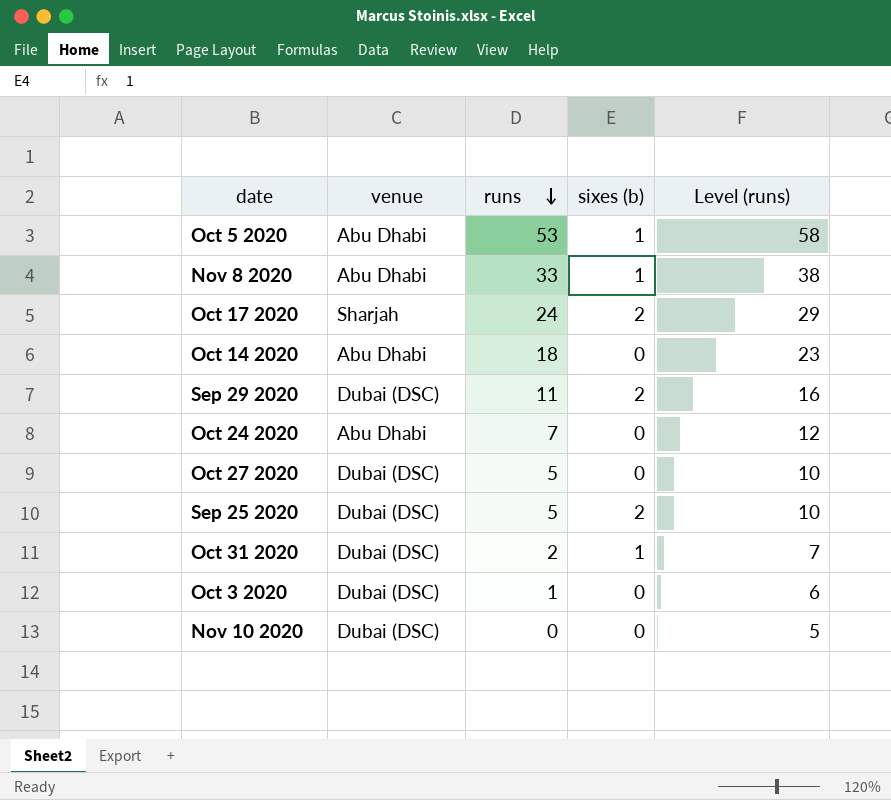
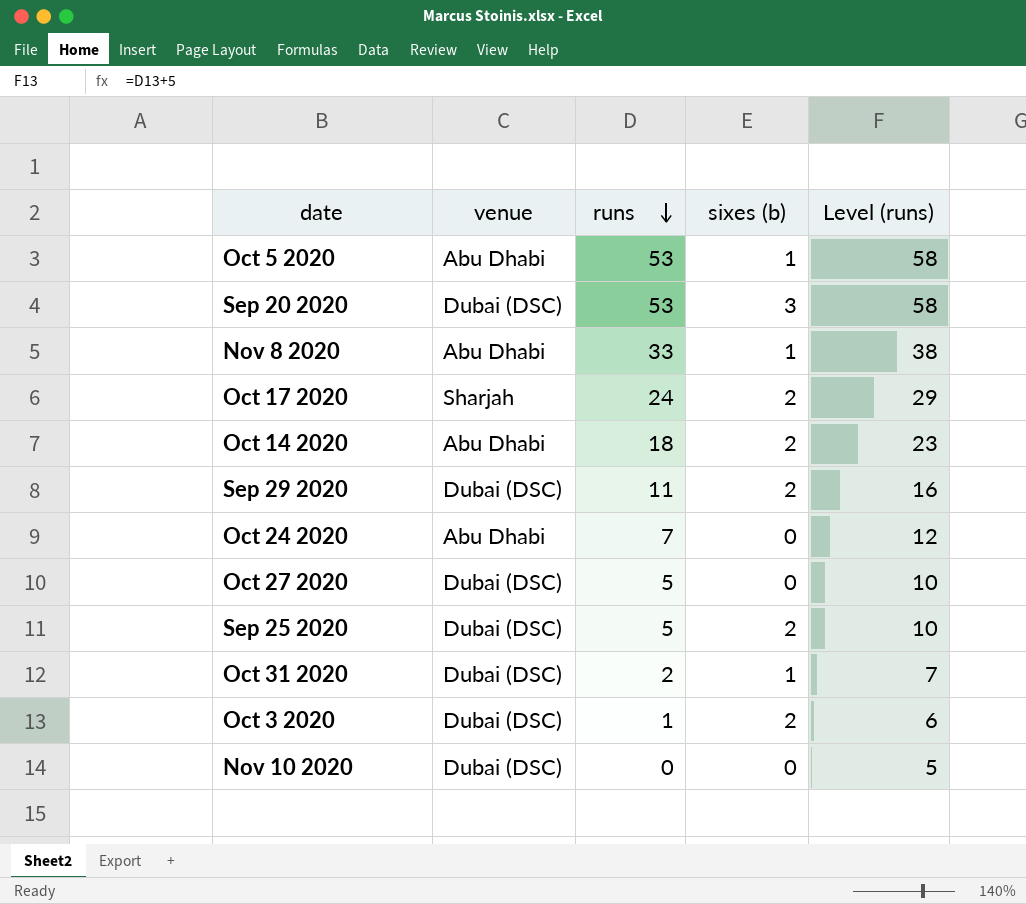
row Sep 20 2020: none -> Dubai (DSC) | 53 | 3 | 58
Oct 14 2020 | sixes (b): 0 -> 2
Oct 3 2020 | sixes (b): 0 -> 2

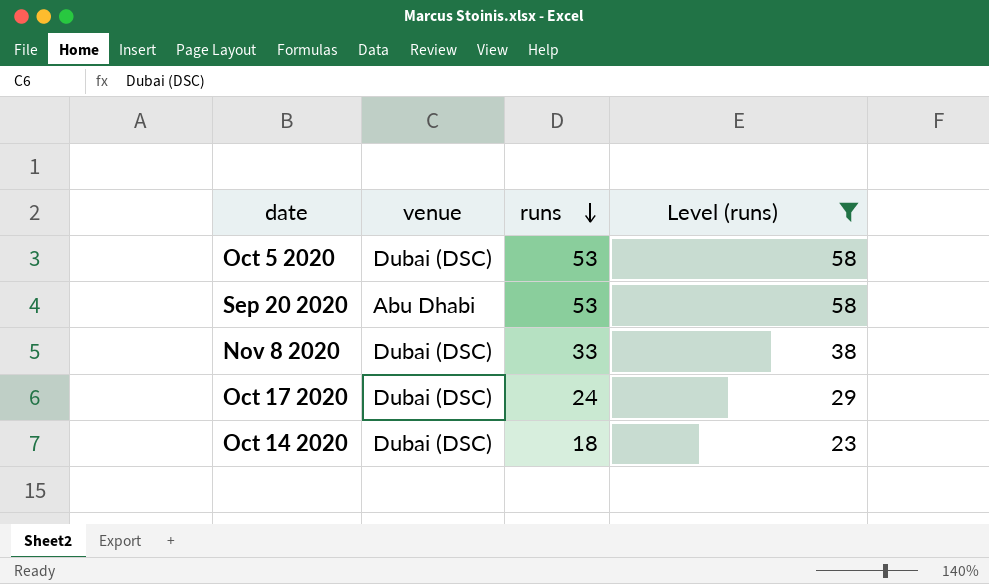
filter: none -> Level (runs) >= 23
column sixes (b) | position: 4 -> none
Oct 5 2020 | venue: Abu Dhabi -> Dubai (DSC)
Sep 20 2020 | venue: Dubai (DSC) -> Abu Dhabi
Nov 8 2020 | venue: Abu Dhabi -> Dubai (DSC)
Oct 17 2020 | venue: Sharjah -> Dubai (DSC)
Oct 14 2020 | venue: Abu Dhabi -> Dubai (DSC)

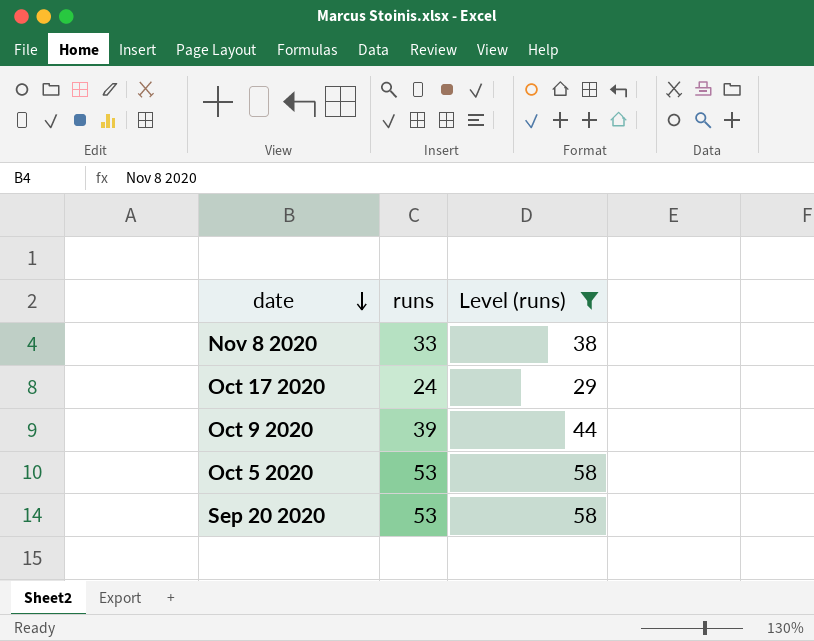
row order: runs descending -> date descending
column venue | position: 2 -> none
row Oct 14 2020: Dubai (DSC) | 18 | 23 -> none
row Oct 9 2020: none -> 39 | 44

